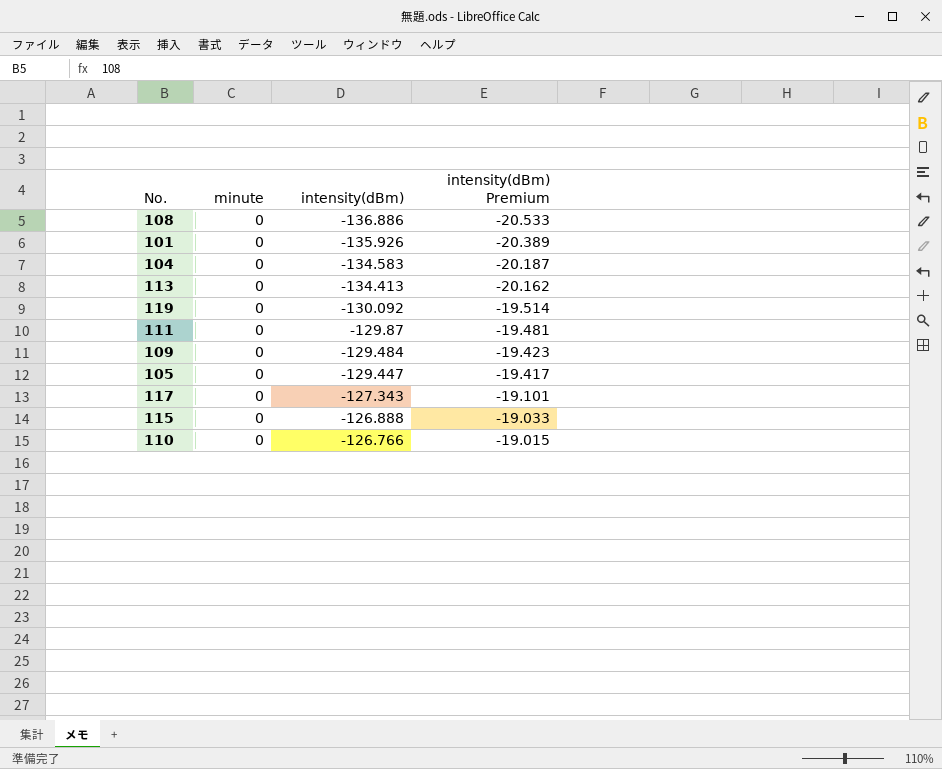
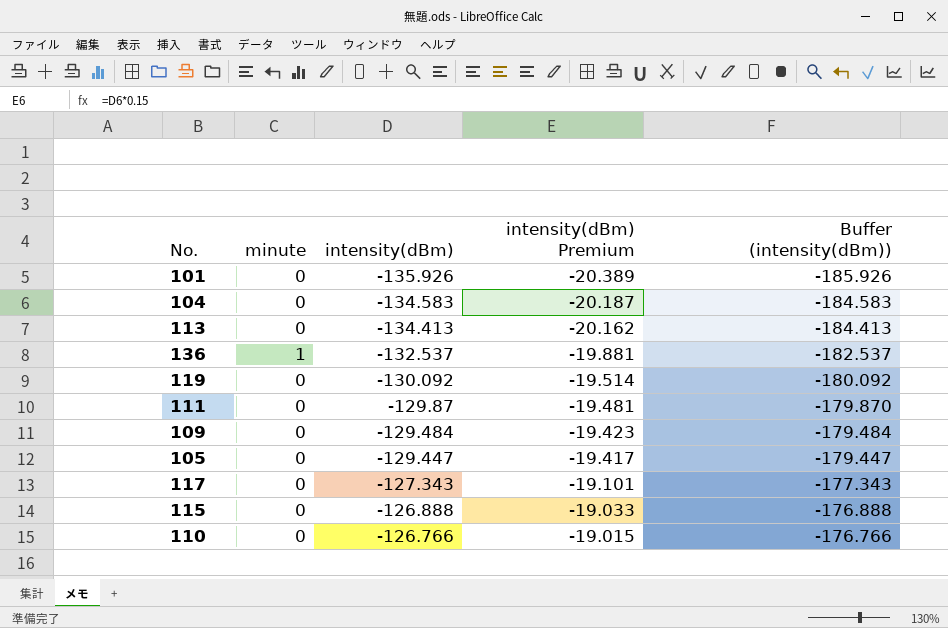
column Buffer (intensity(dBm)) | formula: none -> [intensity(dBm)] - 50
row 108: 0 | -136.886 | -20.533 -> none
row 136: none -> 1 | -132.537 | -19.881 | -182.537

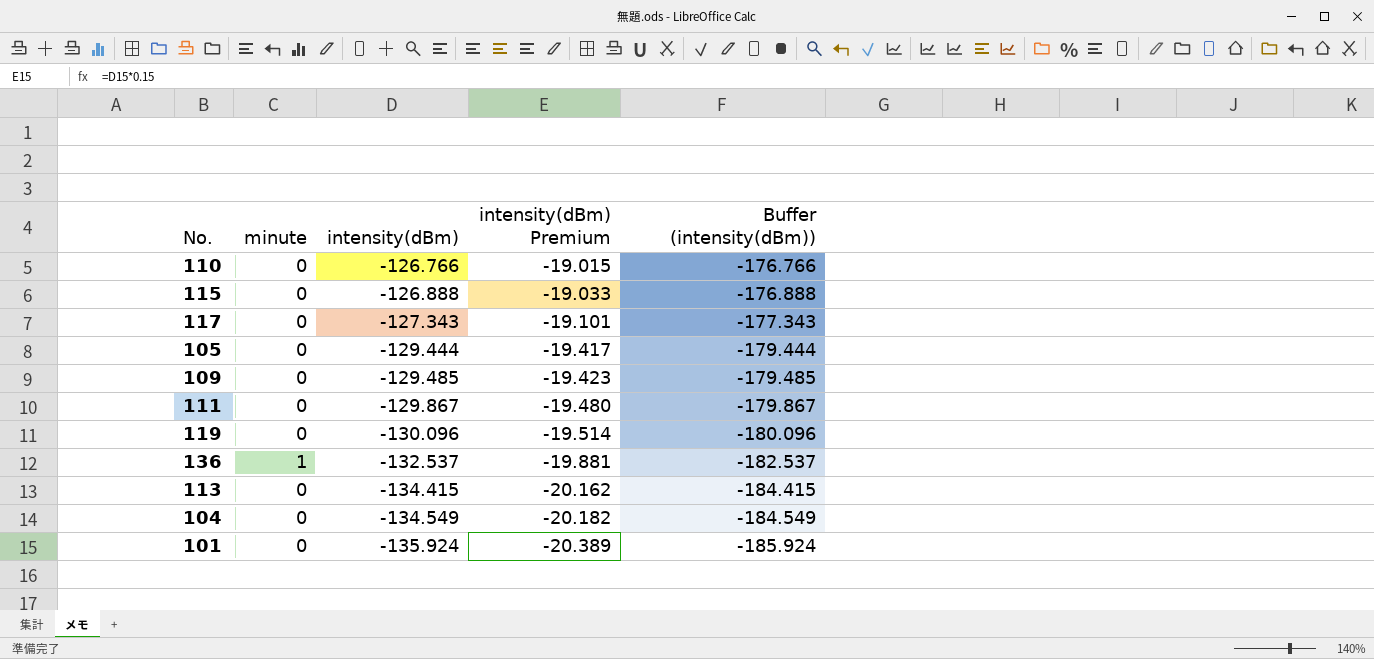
row order: intensity(dBm) ascending -> intensity(dBm) descending
105 | intensity(dBm): -129.447 -> -129.444
105 | Buffer (intensity(dBm)): -179.447 -> -179.444
109 | intensity(dBm): -129.484 -> -129.485
109 | Buffer (intensity(dBm)): -179.484 -> -179.485
111 | intensity(dBm): -129.87 -> -129.867
111 | intensity(dBm) Premium: -19.481 -> -19.480
111 | Buffer (intensity(dBm)): -179.870 -> -179.867
119 | intensity(dBm): -130.092 -> -130.096
119 | Buffer (intensity(dBm)): -180.092 -> -180.096
113 | intensity(dBm): -134.413 -> -134.415
113 | Buffer (intensity(dBm)): -184.413 -> -184.415
104 | intensity(dBm): -134.583 -> -134.549
104 | intensity(dBm) Premium: -20.187 -> -20.182
104 | Buffer (intensity(dBm)): -184.583 -> -184.549
101 | intensity(dBm): -135.926 -> -135.924
101 | Buffer (intensity(dBm)): -185.926 -> -185.924

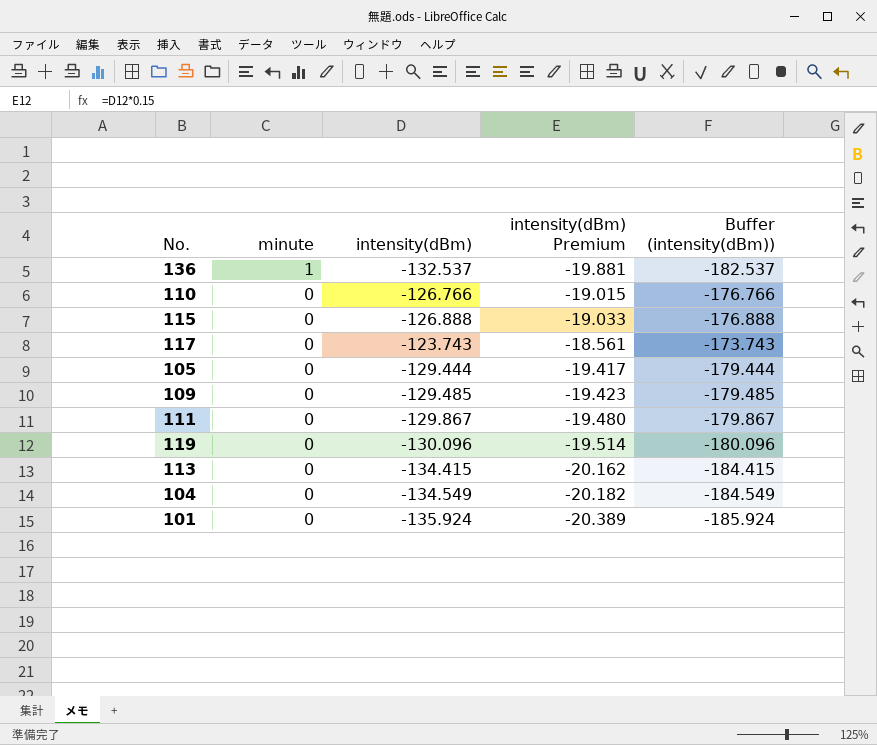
row order: intensity(dBm) descending -> minute descending
117 | intensity(dBm): -127.343 -> -123.743
117 | intensity(dBm) Premium: -19.101 -> -18.561
117 | Buffer (intensity(dBm)): -177.343 -> -173.743

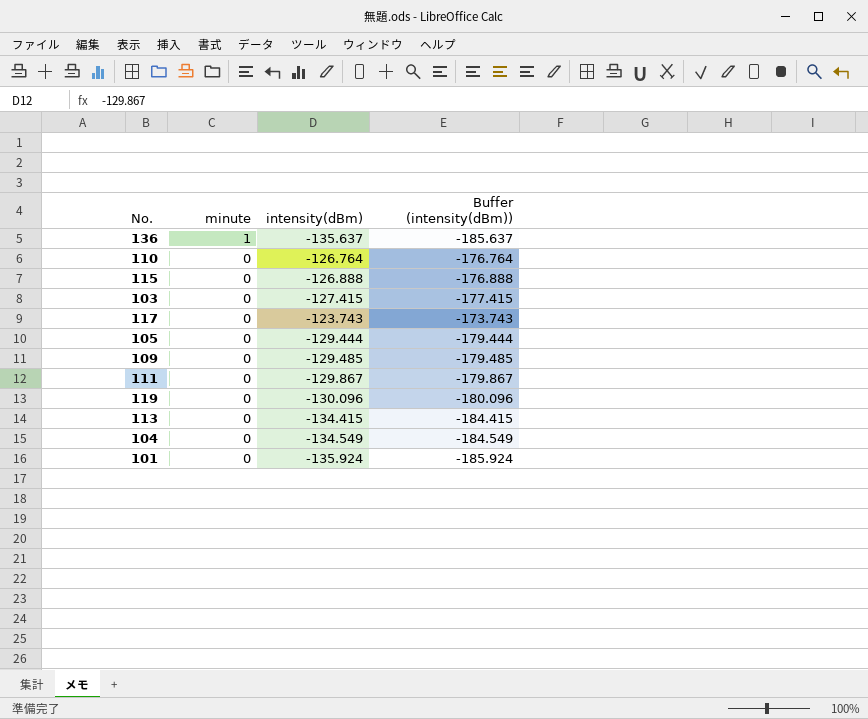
column intensity(dBm) Premium | formula: [intensity(dBm)] * 0.15 -> none
136 | intensity(dBm): -132.537 -> -135.637
136 | Buffer (intensity(dBm)): -182.537 -> -185.637
110 | intensity(dBm): -126.766 -> -126.764
110 | Buffer (intensity(dBm)): -176.766 -> -176.764
row 103: none -> 0 | -127.415 | -177.415

